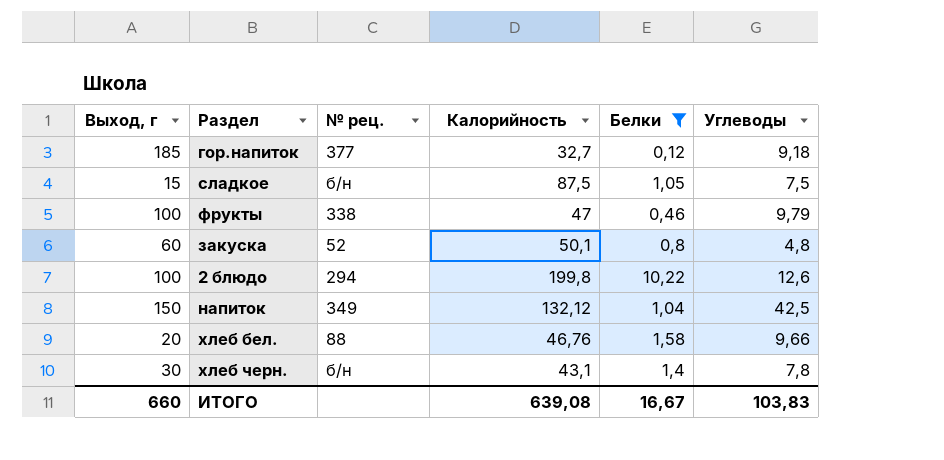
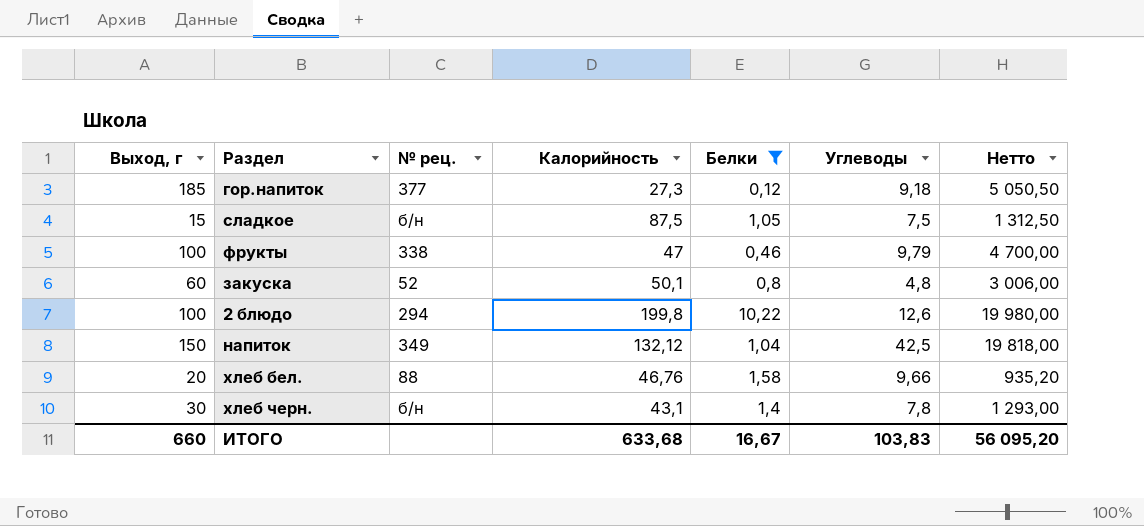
column Нетто | formula: none -> [Выход, г] * [Калорийность]
гор.напиток | Калорийность: 32,7 -> 27,3
ИТОГО | Калорийность: 639,08 -> 633,68

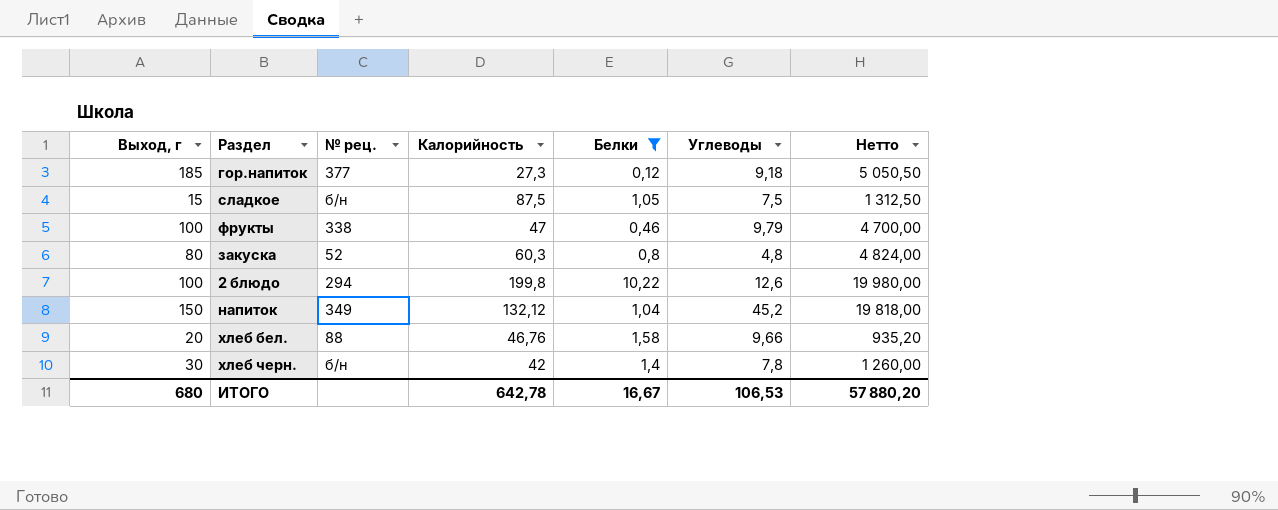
закуска | Выход, г: 60 -> 80
закуска | Калорийность: 50,1 -> 60,3
закуска | Нетто: 3 006,00 -> 4 824,00
напиток | Углеводы: 42,5 -> 45,2
хлеб черн. | Калорийность: 43,1 -> 42
хлеб черн. | Нетто: 1 293,00 -> 1 260,00
ИТОГО | Выход, г: 660 -> 680
ИТОГО | Калорийность: 633,68 -> 642,78
ИТОГО | Углеводы: 103,83 -> 106,53
ИТОГО | Нетто: 56 095,20 -> 57 880,20

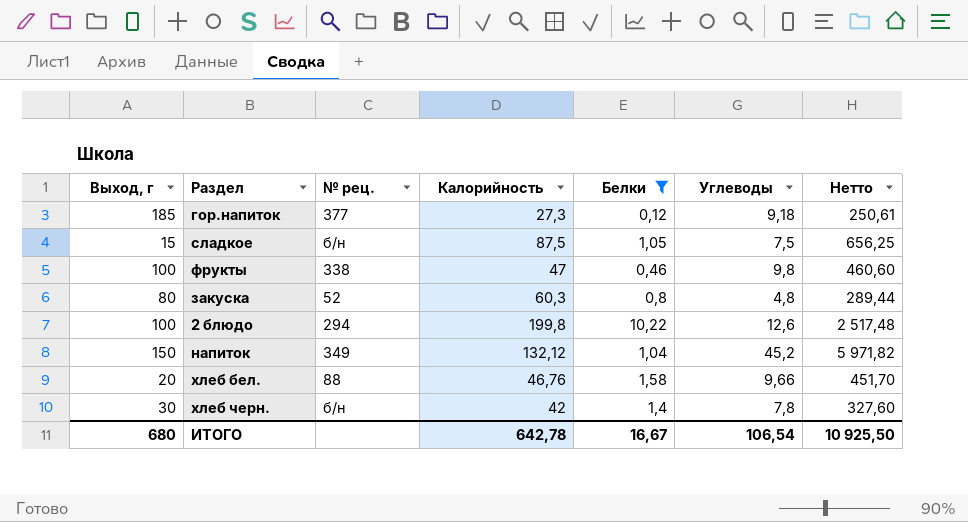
column Нетто | formula: [Выход, г] * [Калорийность] -> [Калорийность] * [Углеводы]
фрукты | Углеводы: 9,79 -> 9,8
ИТОГО | Углеводы: 106,53 -> 106,54
ИТОГО | Нетто: 57 880,20 -> 10 925,50

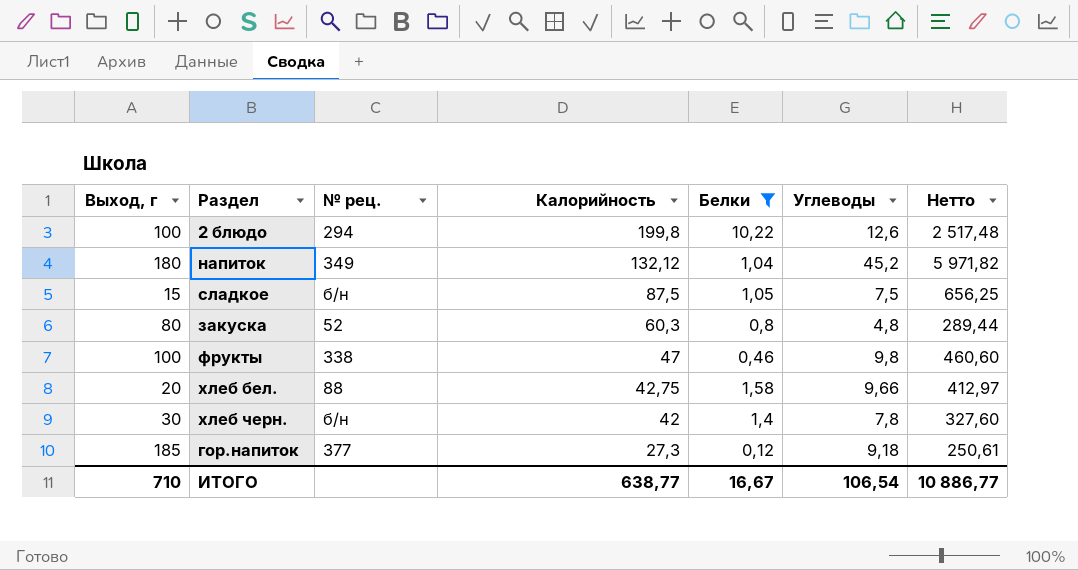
row order: none -> Калорийность descending
напиток | Выход, г: 150 -> 180
хлеб бел. | Калорийность: 46,76 -> 42,75
хлеб бел. | Нетто: 451,70 -> 412,97
ИТОГО | Выход, г: 680 -> 710
ИТОГО | Калорийность: 642,78 -> 638,77
ИТОГО | Нетто: 10 925,50 -> 10 886,77

